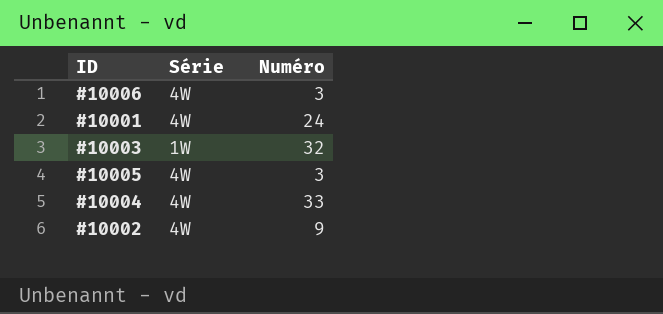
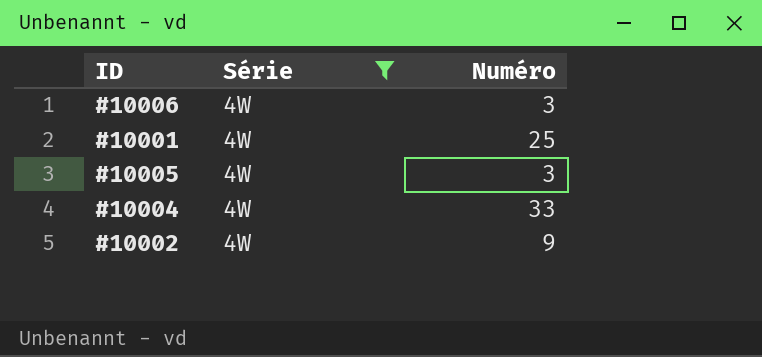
filter: none -> Série = 4W
#10001 | Numéro: 24 -> 25

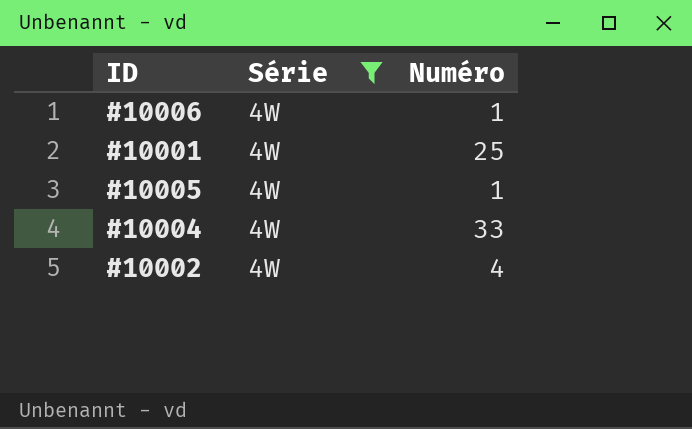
#10006 | Numéro: 3 -> 1
#10005 | Numéro: 3 -> 1
#10002 | Numéro: 9 -> 4

